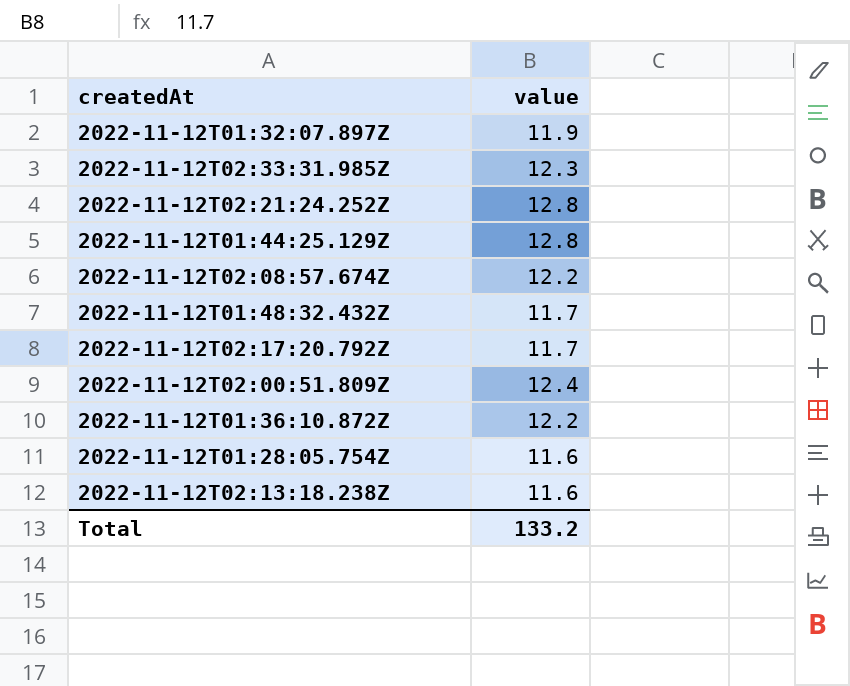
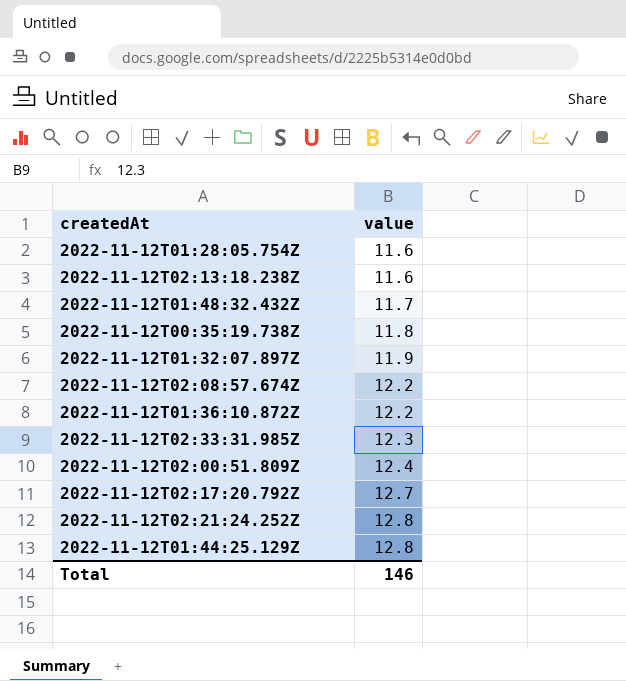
row order: none -> value ascending
row 2022-11-12T00:35:19.738Z: none -> 11.8
2022-11-12T02:17:20.792Z | value: 11.7 -> 12.7
Total | value: 133.2 -> 146

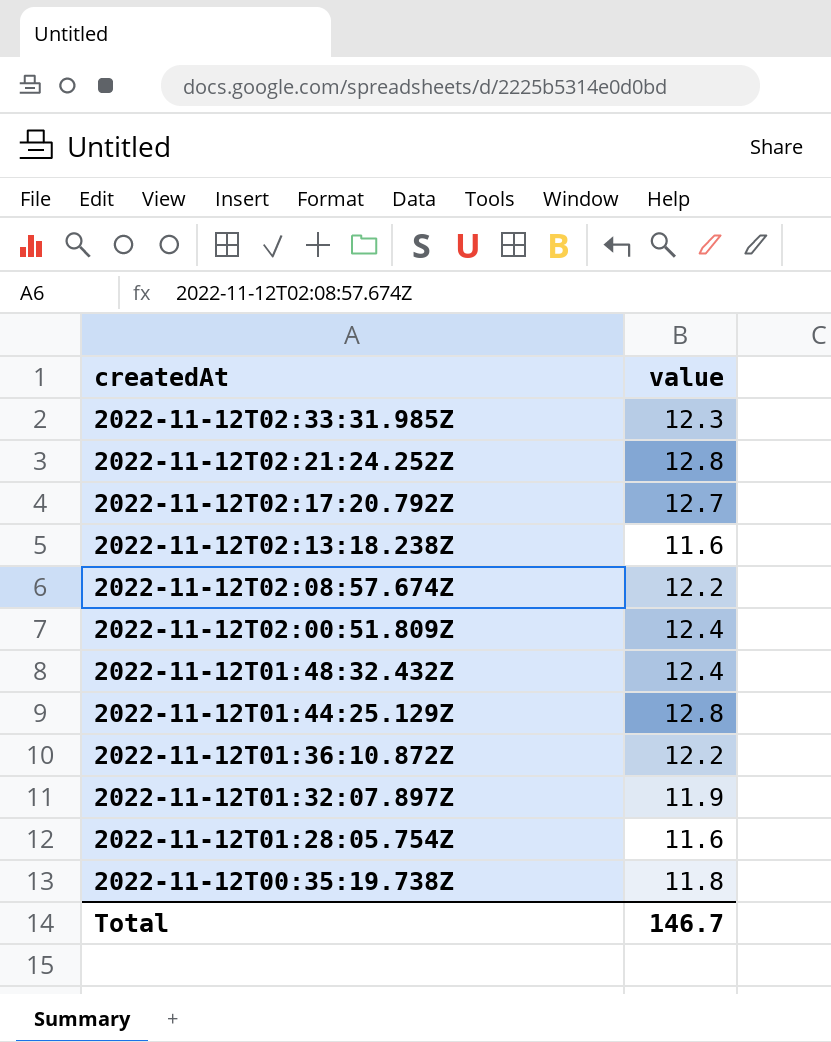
row order: value ascending -> createdAt descending
2022-11-12T01:48:32.432Z | value: 11.7 -> 12.4
Total | value: 146 -> 146.7

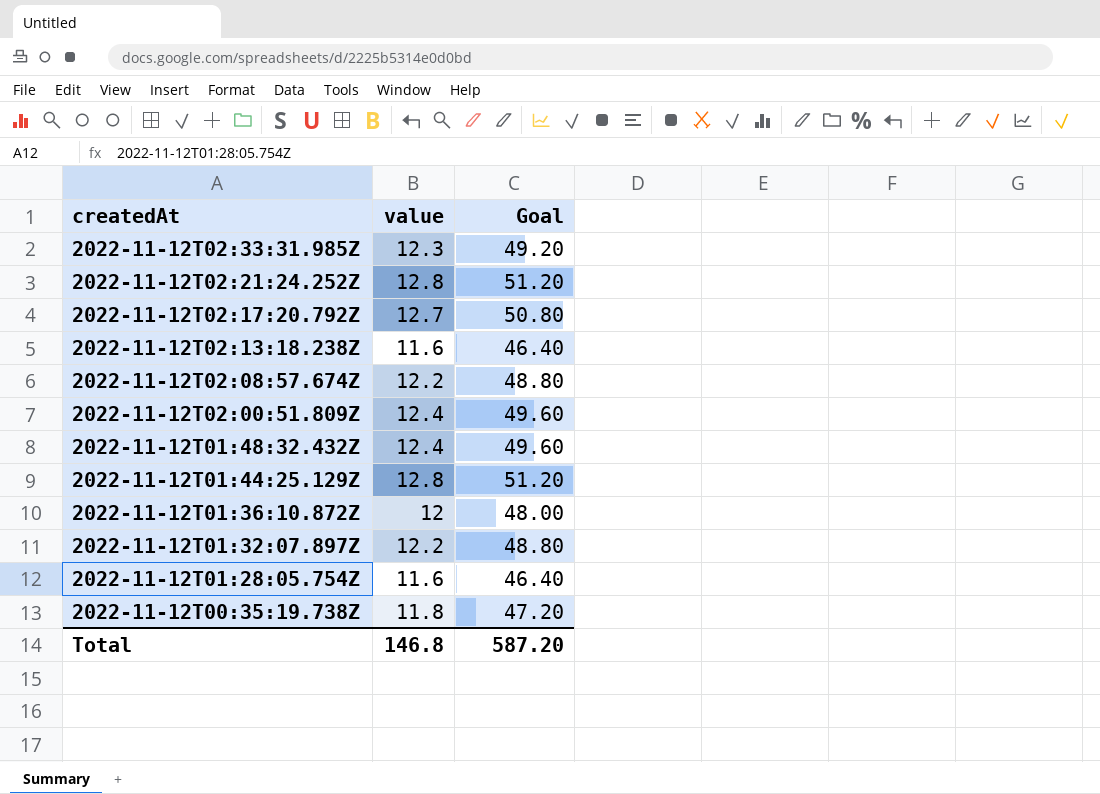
column Goal | formula: none -> [value] * 4
2022-11-12T01:36:10.872Z | value: 12.2 -> 12
2022-11-12T01:32:07.897Z | value: 11.9 -> 12.2
Total | value: 146.7 -> 146.8

